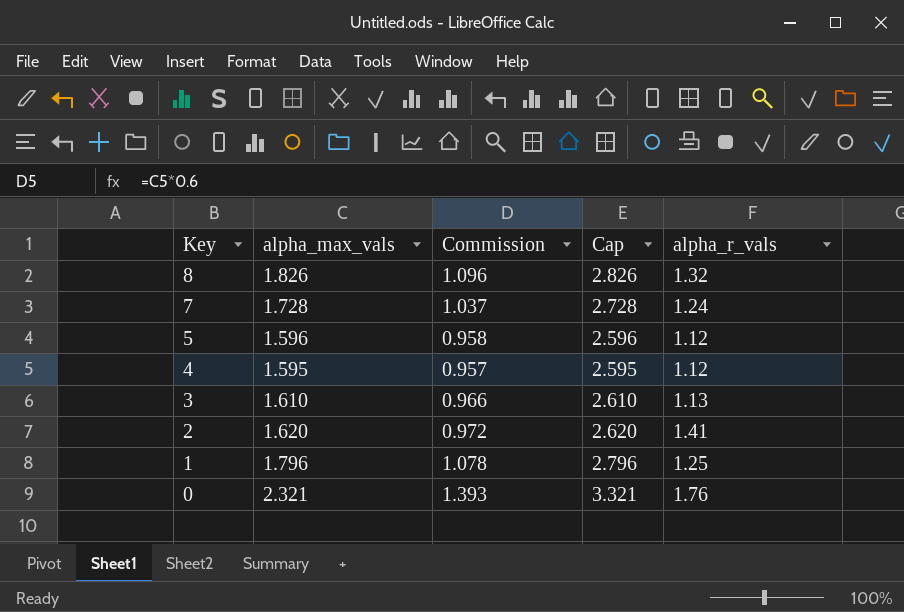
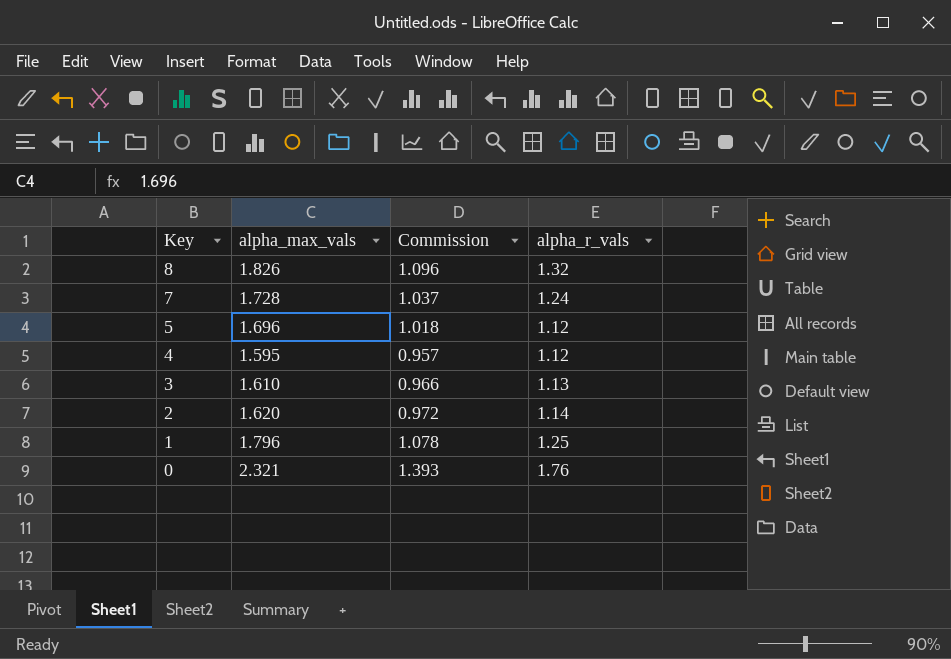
column Cap | formula: [alpha_max_vals] + 1 -> none
5 | alpha_max_vals: 1.596 -> 1.696
5 | Commission: 0.958 -> 1.018
2 | alpha_r_vals: 1.41 -> 1.14

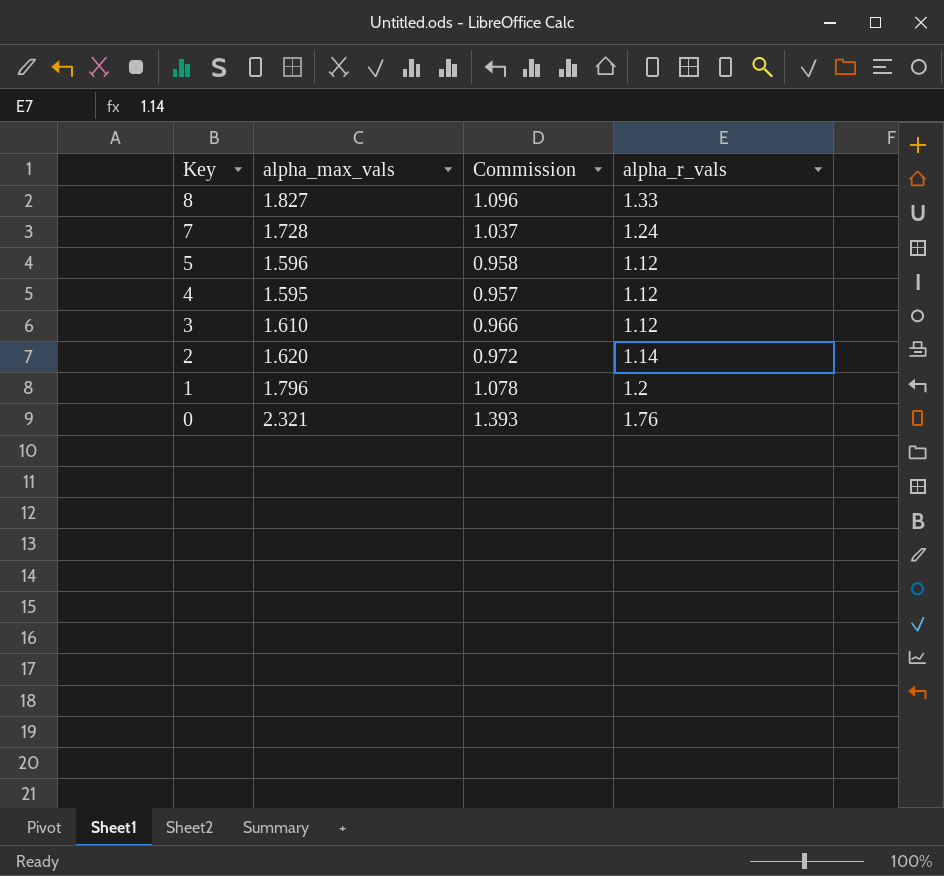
8 | alpha_max_vals: 1.826 -> 1.827
8 | alpha_r_vals: 1.32 -> 1.33
5 | alpha_max_vals: 1.696 -> 1.596
5 | Commission: 1.018 -> 0.958
3 | alpha_r_vals: 1.13 -> 1.12
1 | alpha_r_vals: 1.25 -> 1.2

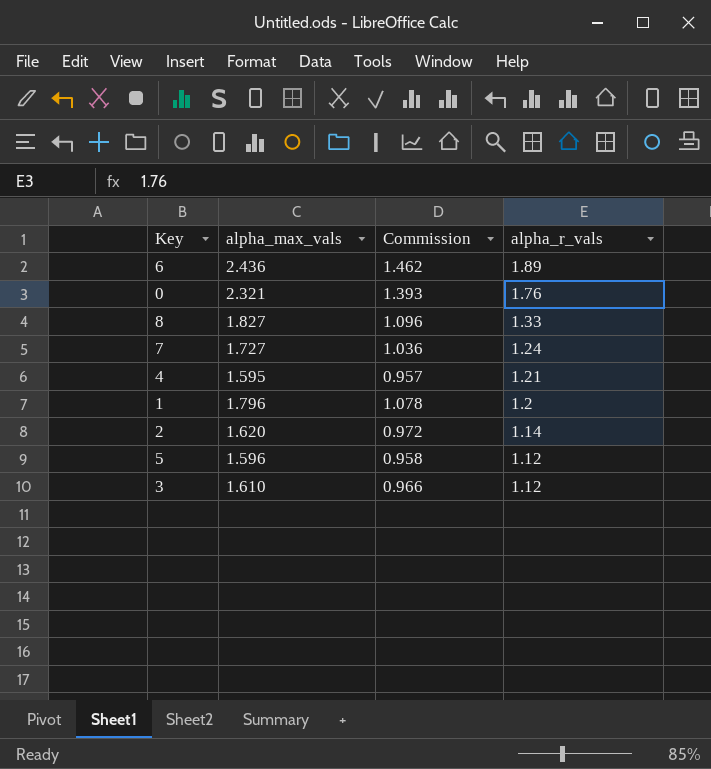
row order: Key descending -> alpha_r_vals descending
row 6: none -> 2.436 | 1.462 | 1.89
7 | alpha_max_vals: 1.728 -> 1.727
7 | Commission: 1.037 -> 1.036
4 | alpha_r_vals: 1.12 -> 1.21

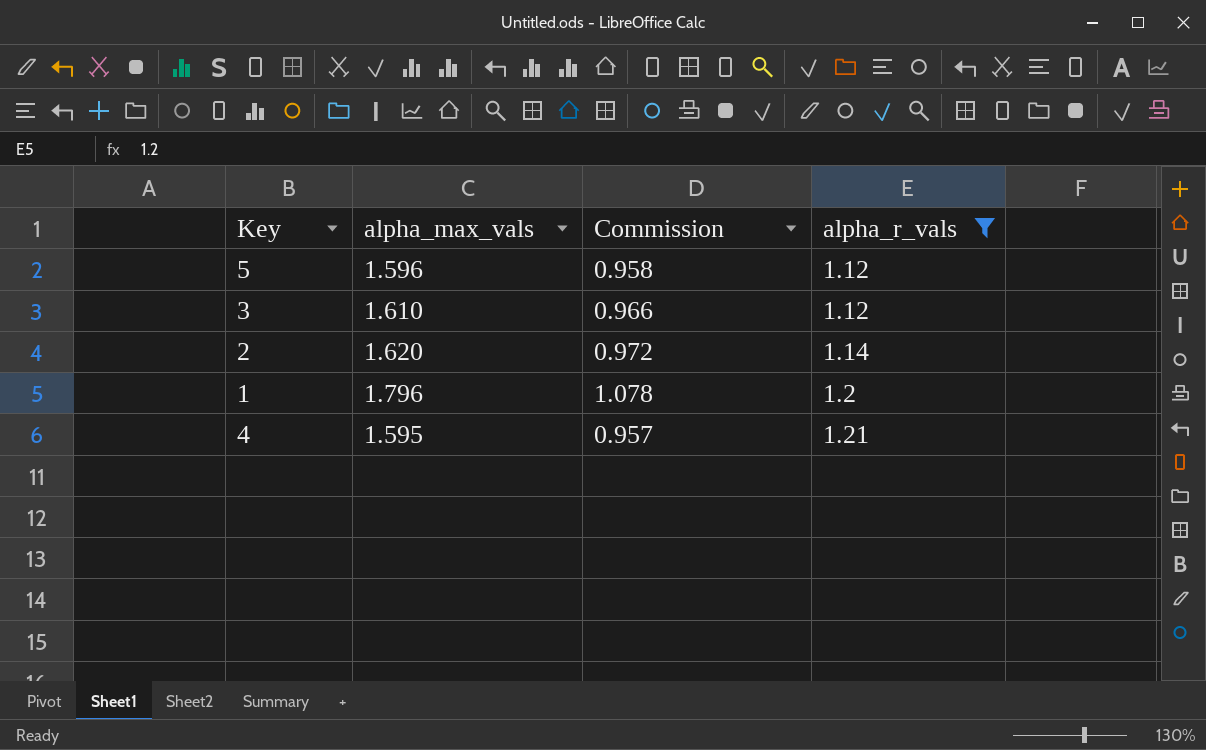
filter: none -> alpha_r_vals <= 1.21
row order: alpha_r_vals descending -> alpha_r_vals ascending

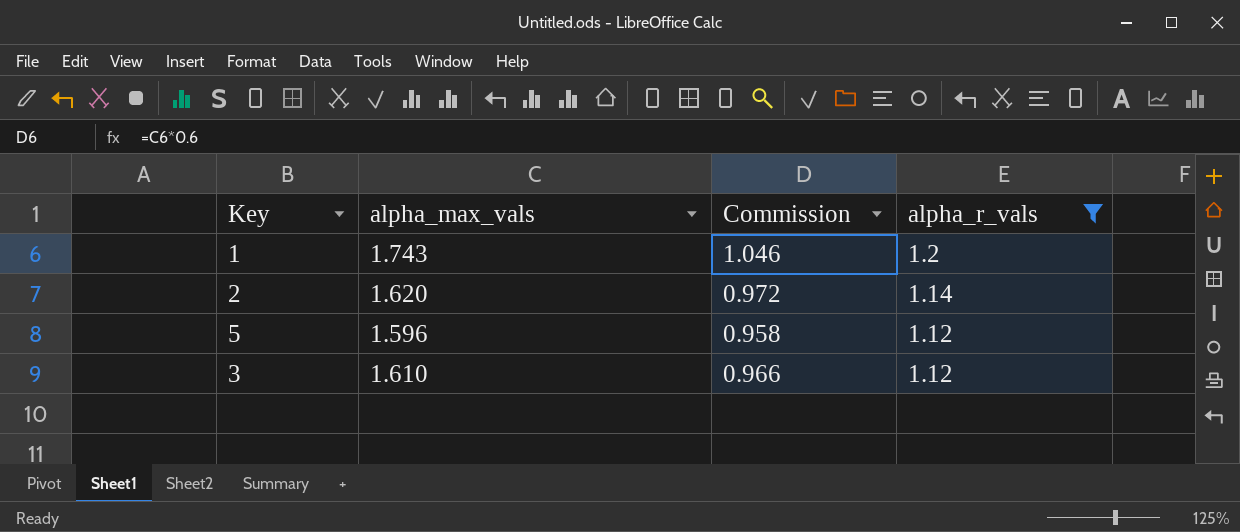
row order: alpha_r_vals ascending -> alpha_r_vals descending
row 4: 1.595 | 0.957 | 1.21 -> none
1 | alpha_max_vals: 1.796 -> 1.743
1 | Commission: 1.078 -> 1.046

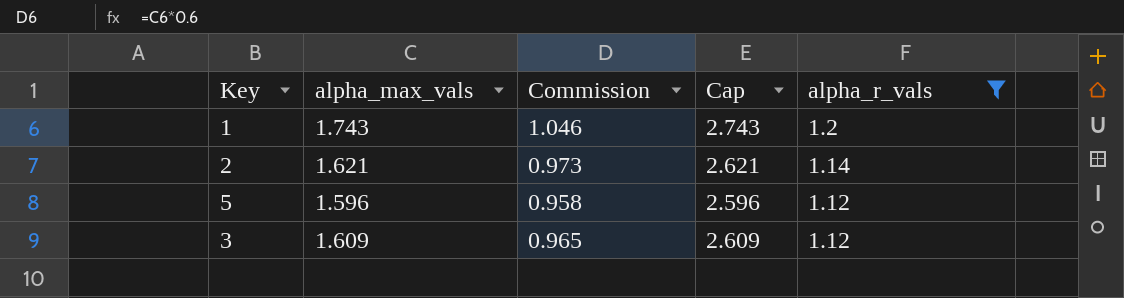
column Cap | formula: none -> [alpha_max_vals] + 1
2 | alpha_max_vals: 1.620 -> 1.621
2 | Commission: 0.972 -> 0.973
3 | alpha_max_vals: 1.610 -> 1.609
3 | Commission: 0.966 -> 0.965

